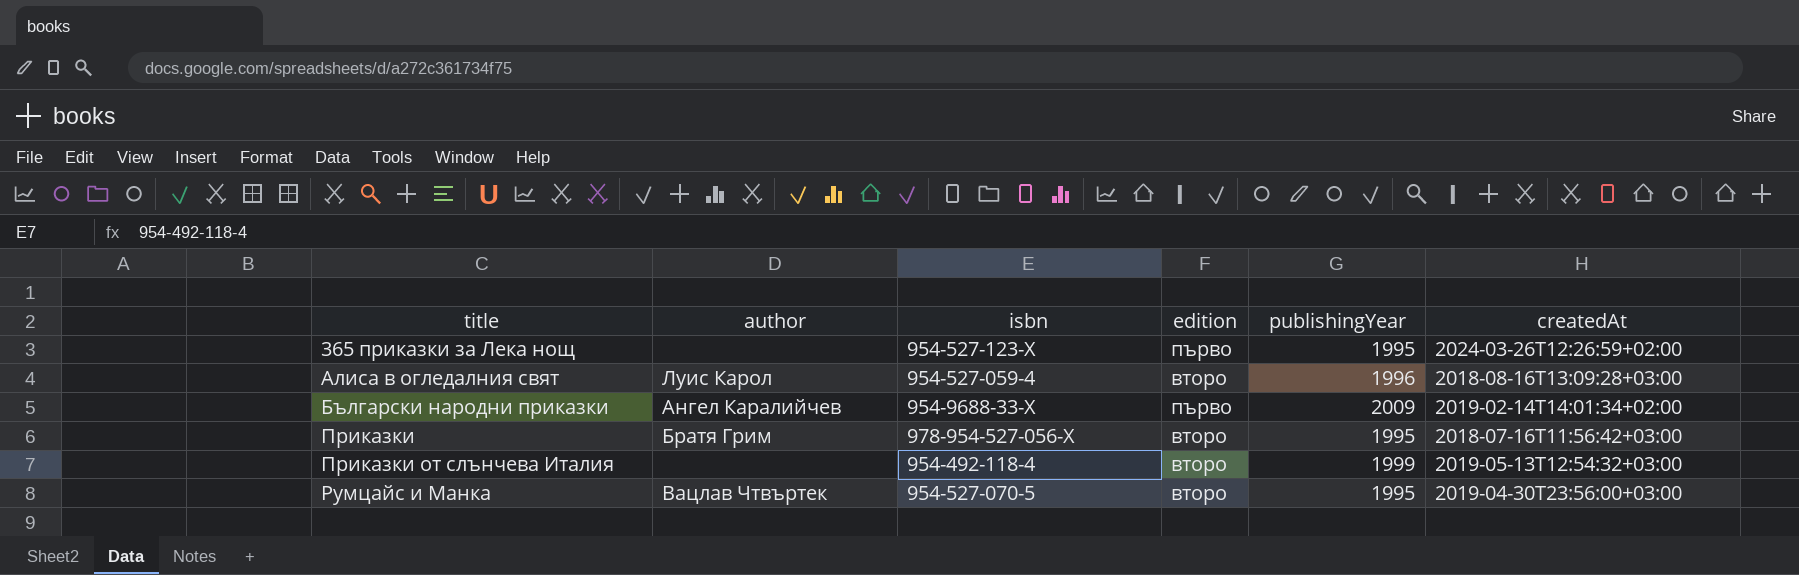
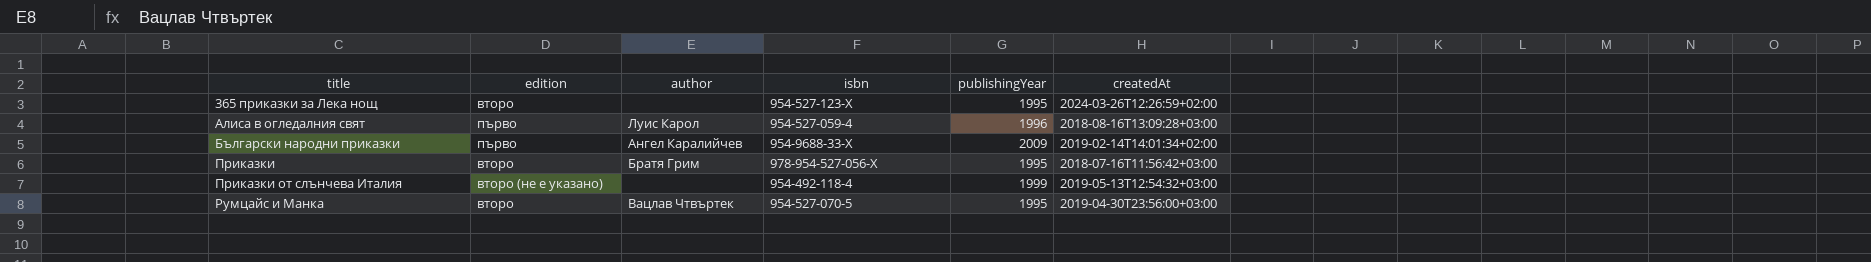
column edition | position: 4 -> 2
365 приказки за Лека нощ | edition: първо -> второ
Алиса в огледалния свят | edition: второ -> първо
Приказки от слънчева Италия | edition: второ -> второ (не е указано)

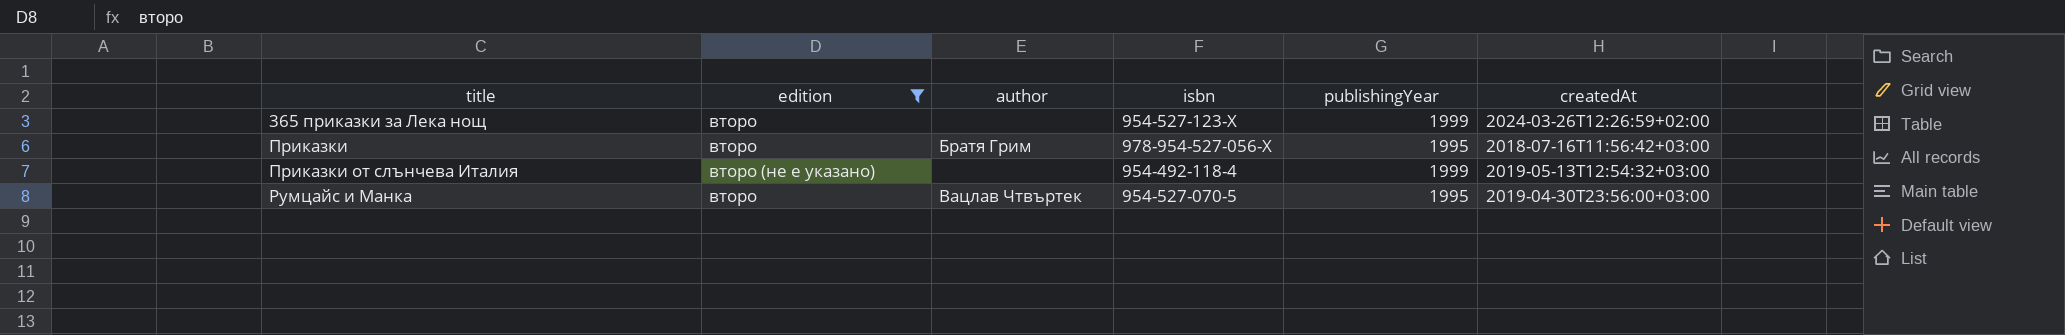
filter: none -> edition != първо
365 приказки за Лека нощ | publishingYear: 1995 -> 1999

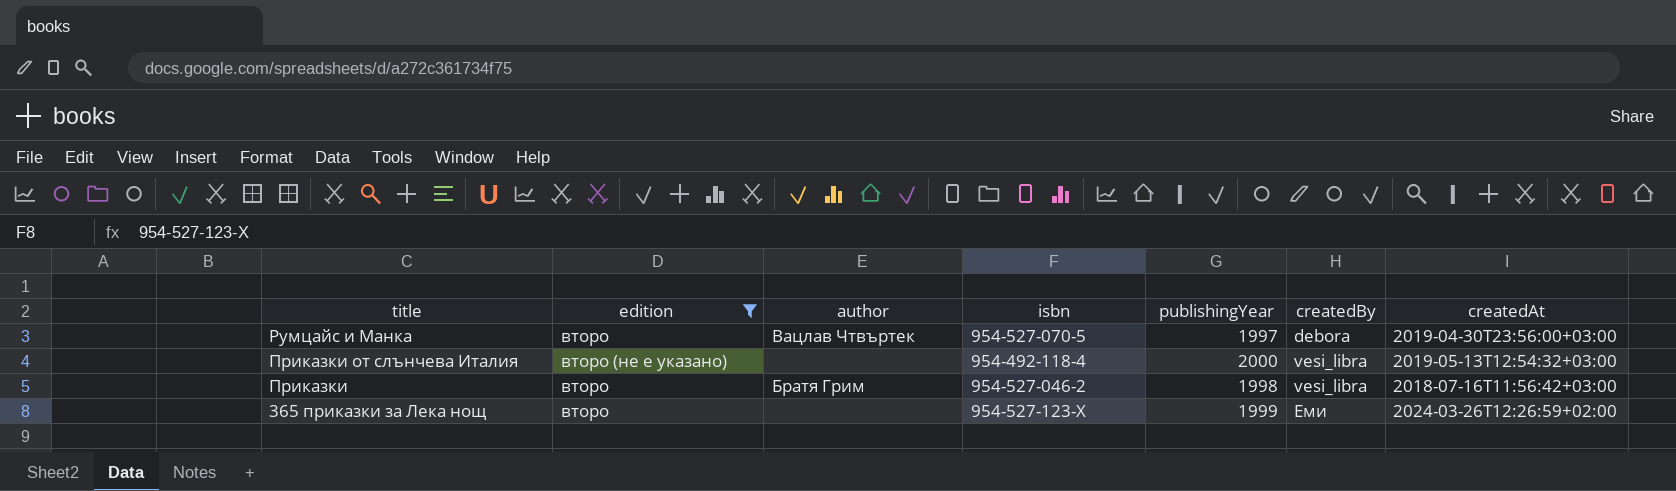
row order: title ascending -> title descending
column createdBy | position: none -> 6
Румцайс и Манка | publishingYear: 1995 -> 1997
Приказки от слънчева Италия | publishingYear: 1999 -> 2000
Приказки | isbn: 978-954-527-056-X -> 954-527-046-2
Приказки | publishingYear: 1995 -> 1998

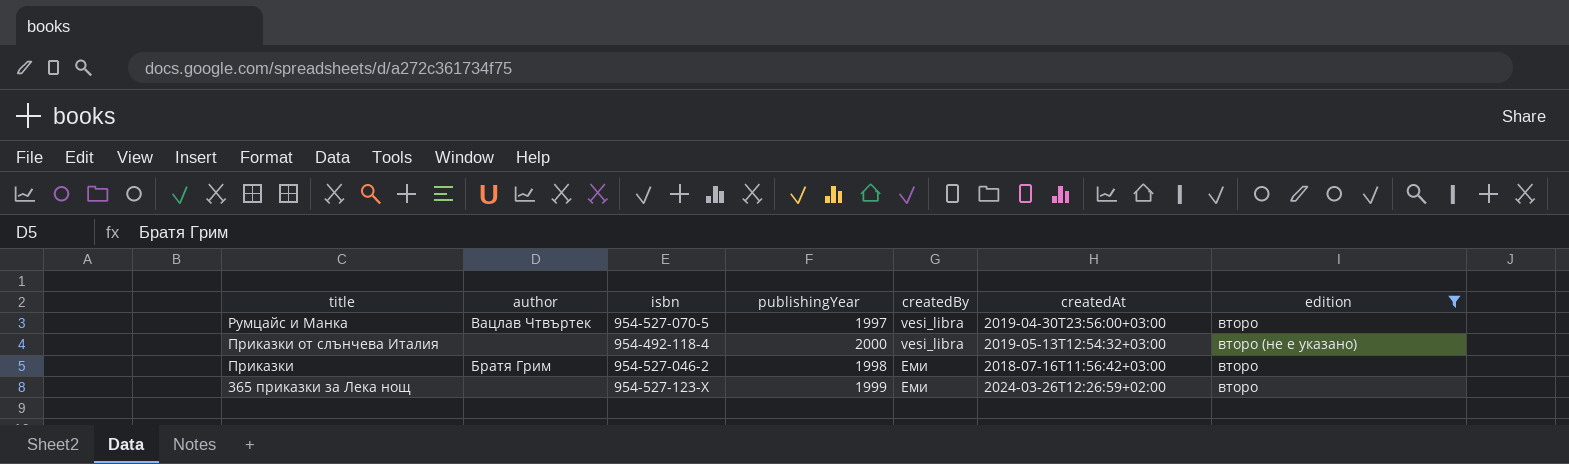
column edition | position: 2 -> 7
Румцайс и Манка | createdBy: debora -> vesi_libra
Приказки | createdBy: vesi_libra -> Еми

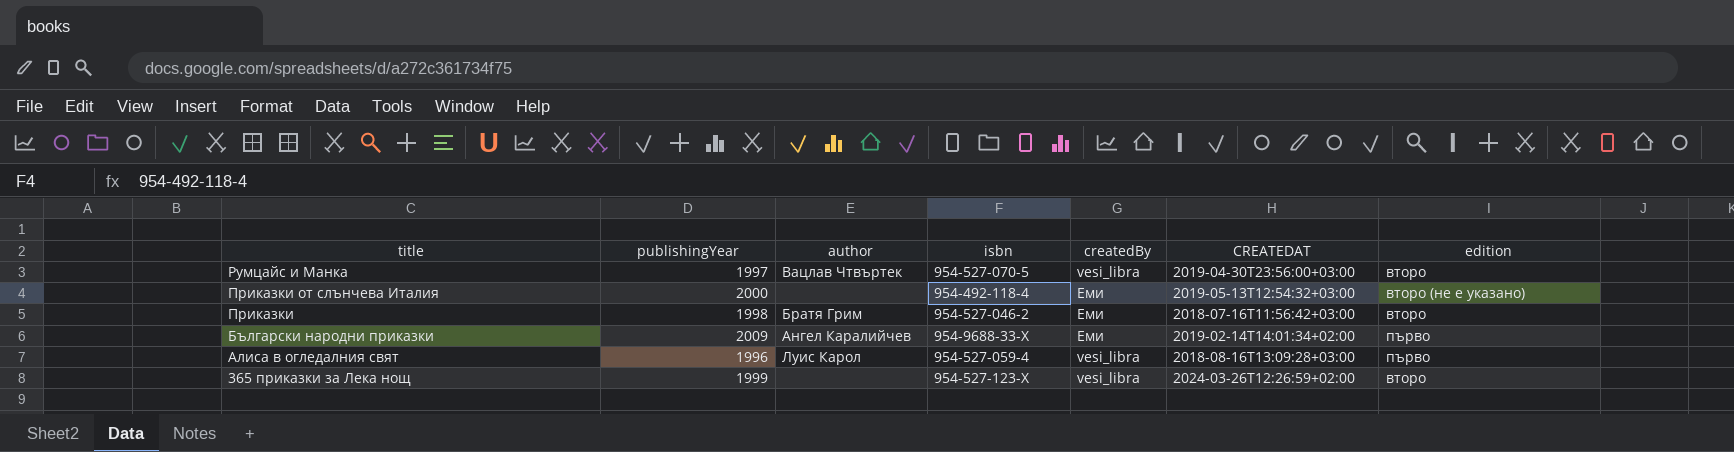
filter: edition != първо -> none
column publishingYear | position: 4 -> 2
column name: createdAt -> CREATEDAT
Приказки от слънчева Италия | createdBy: vesi_libra -> Еми
365 приказки за Лека нощ | createdBy: Еми -> vesi_libra

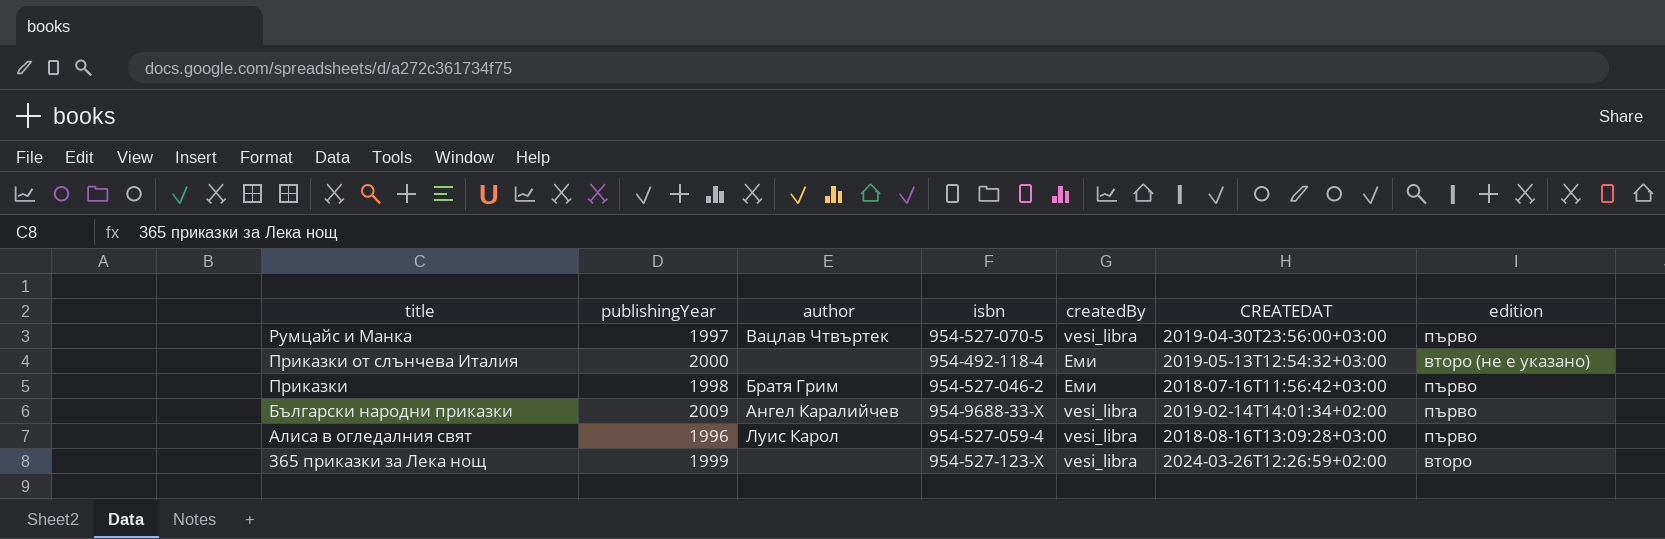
Румцайс и Манка | edition: второ -> първо
Приказки | edition: второ -> първо
Български народни приказки | createdBy: Еми -> vesi_libra

